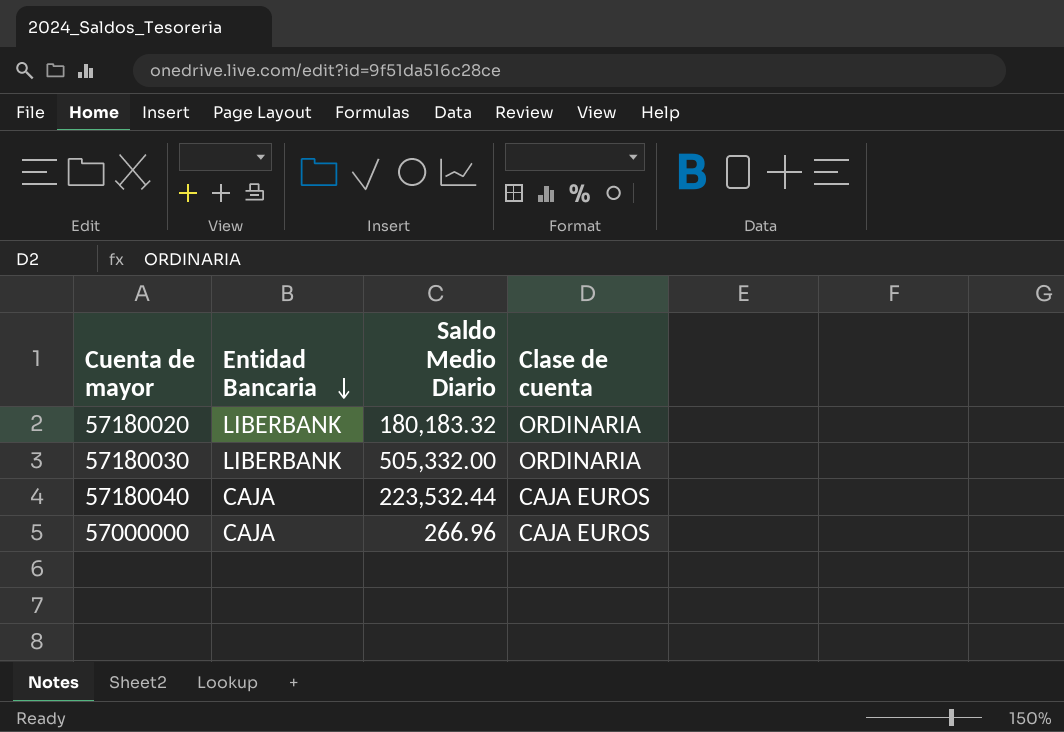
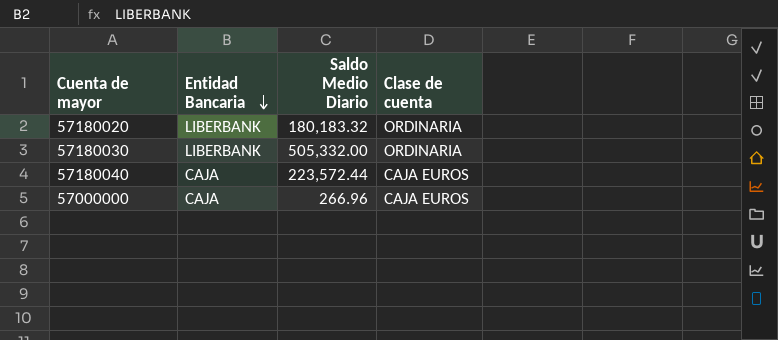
57180040 | Saldo Medio Diario: 223,532.44 -> 223,572.44

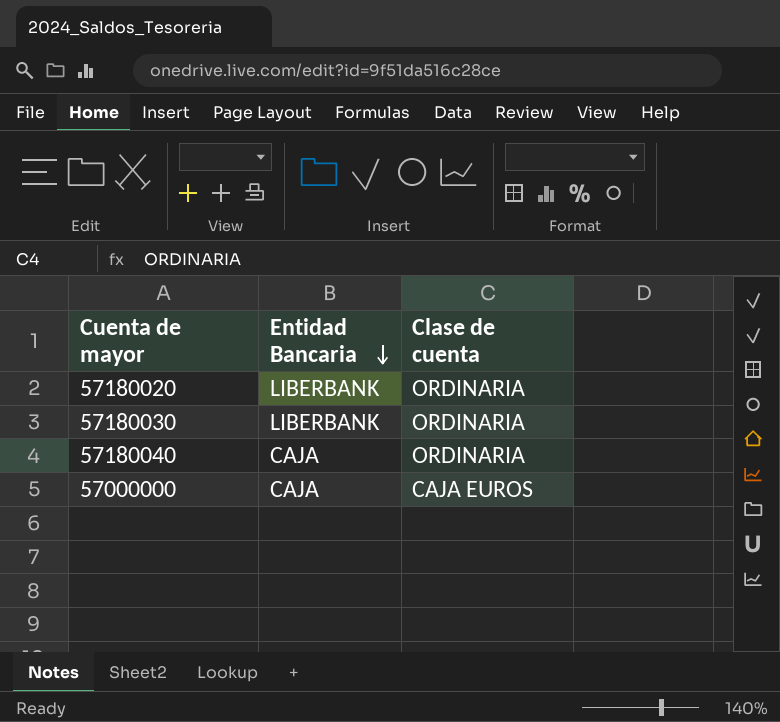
column Saldo Medio Diario | position: 3 -> none
57180040 | Clase de cuenta: CAJA EUROS -> ORDINARIA

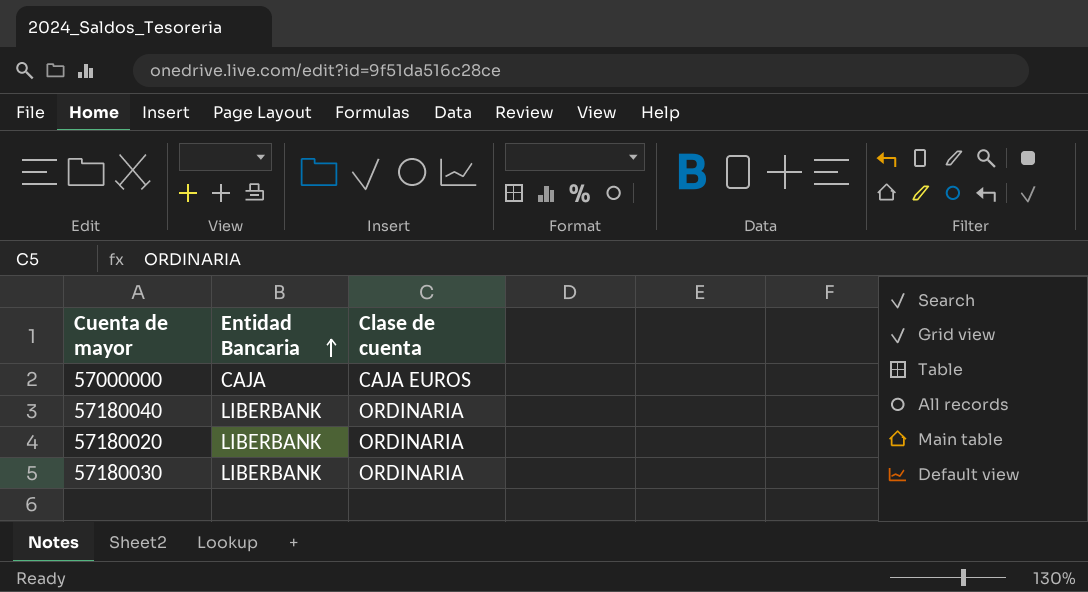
row order: Entidad Bancaria descending -> Entidad Bancaria ascending
57180040 | Entidad Bancaria: CAJA -> LIBERBANK

